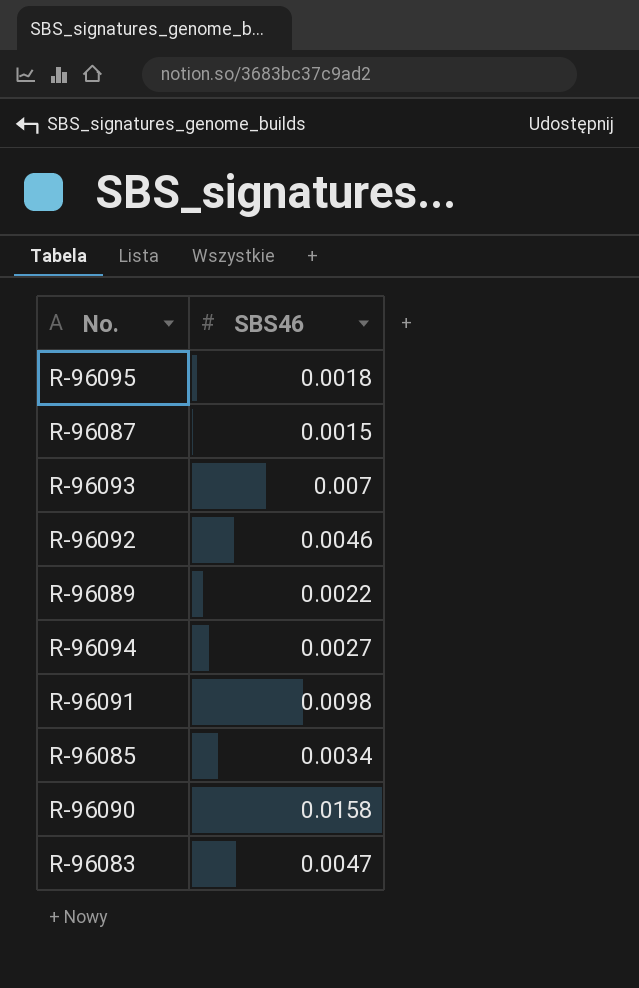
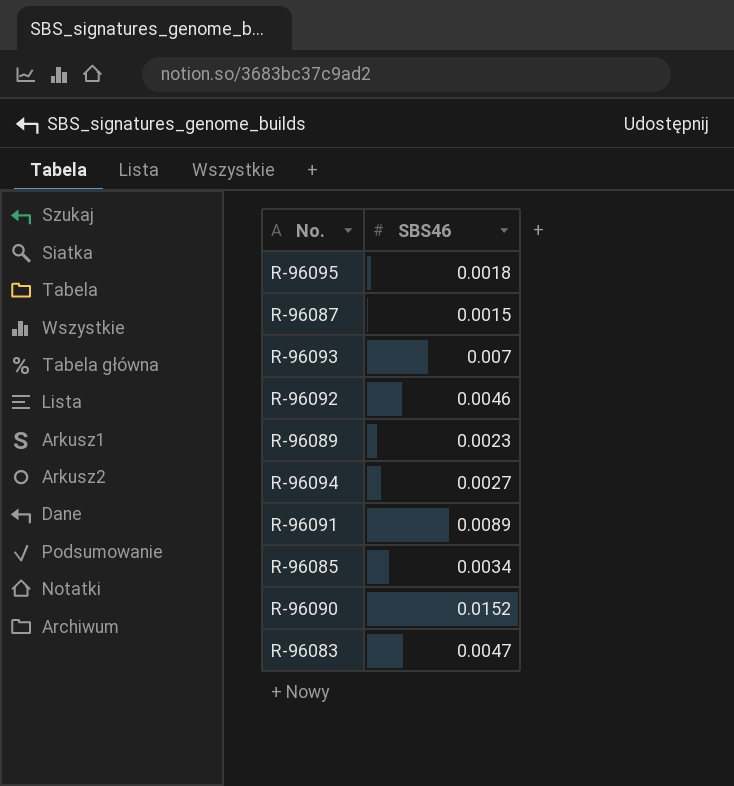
R-96089 | SBS46: 0.0022 -> 0.0023
R-96091 | SBS46: 0.0098 -> 0.0089
R-96090 | SBS46: 0.0158 -> 0.0152

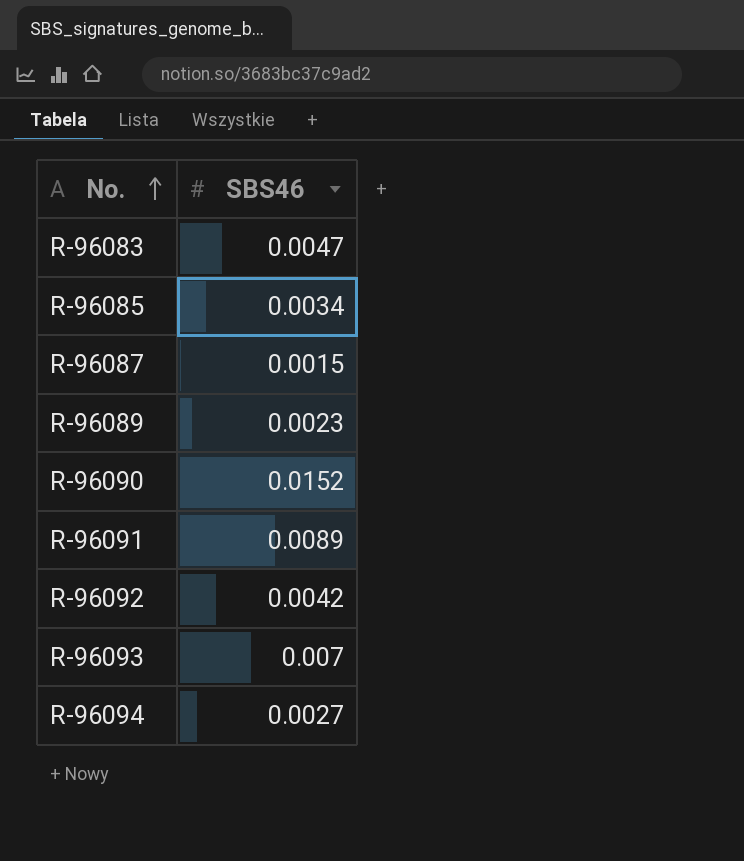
row order: none -> No. ascending
row R-96095: 0.0018 -> none
R-96092 | SBS46: 0.0046 -> 0.0042

